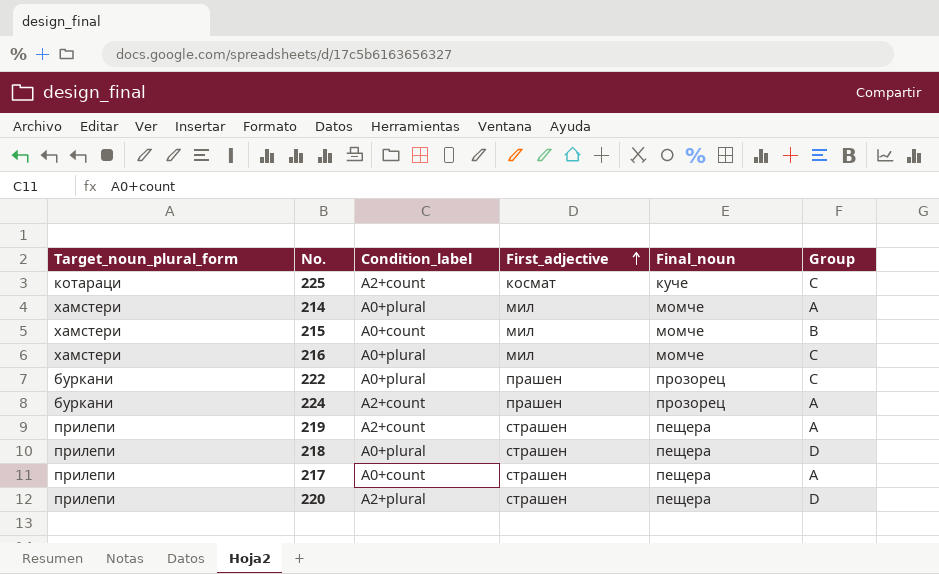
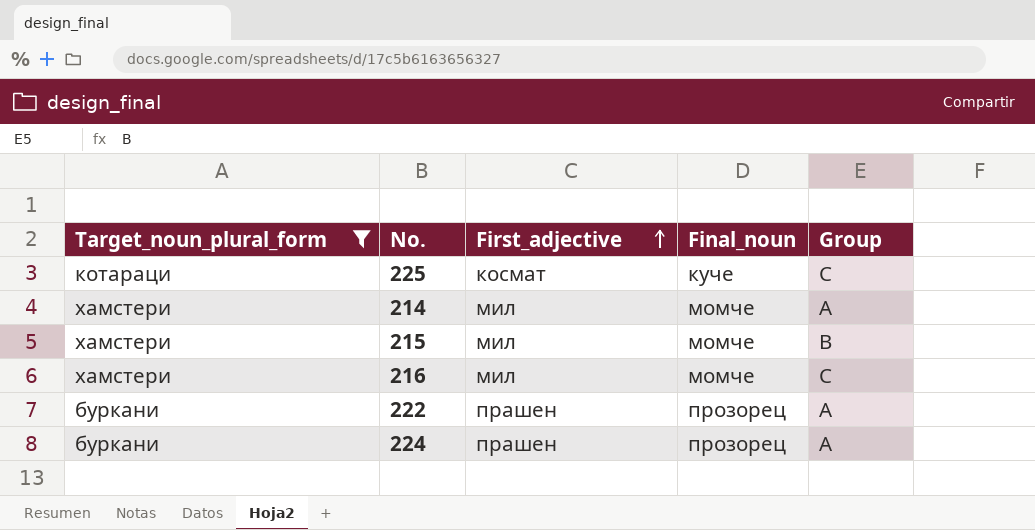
filter: none -> Target_noun_plural_form != прилепи
column Condition_label | position: 3 -> none
222 | Group: C -> A

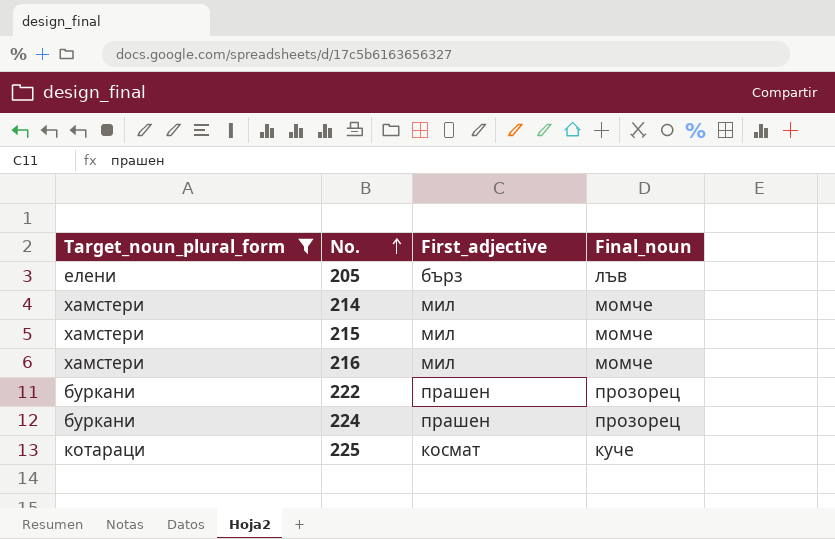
row order: First_adjective ascending -> No. ascending
column Group | position: 5 -> none
row 205: none -> елени | бърз | лъв

